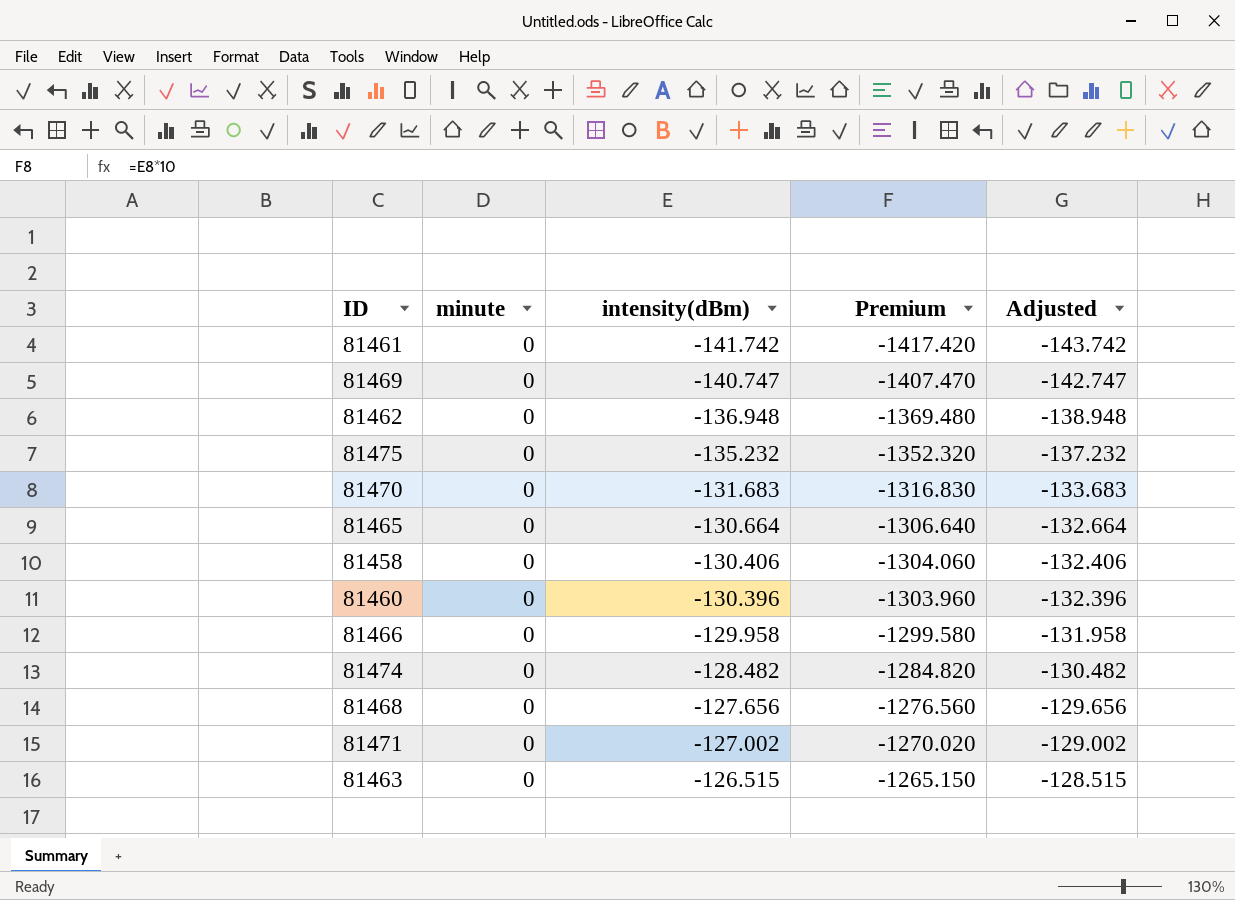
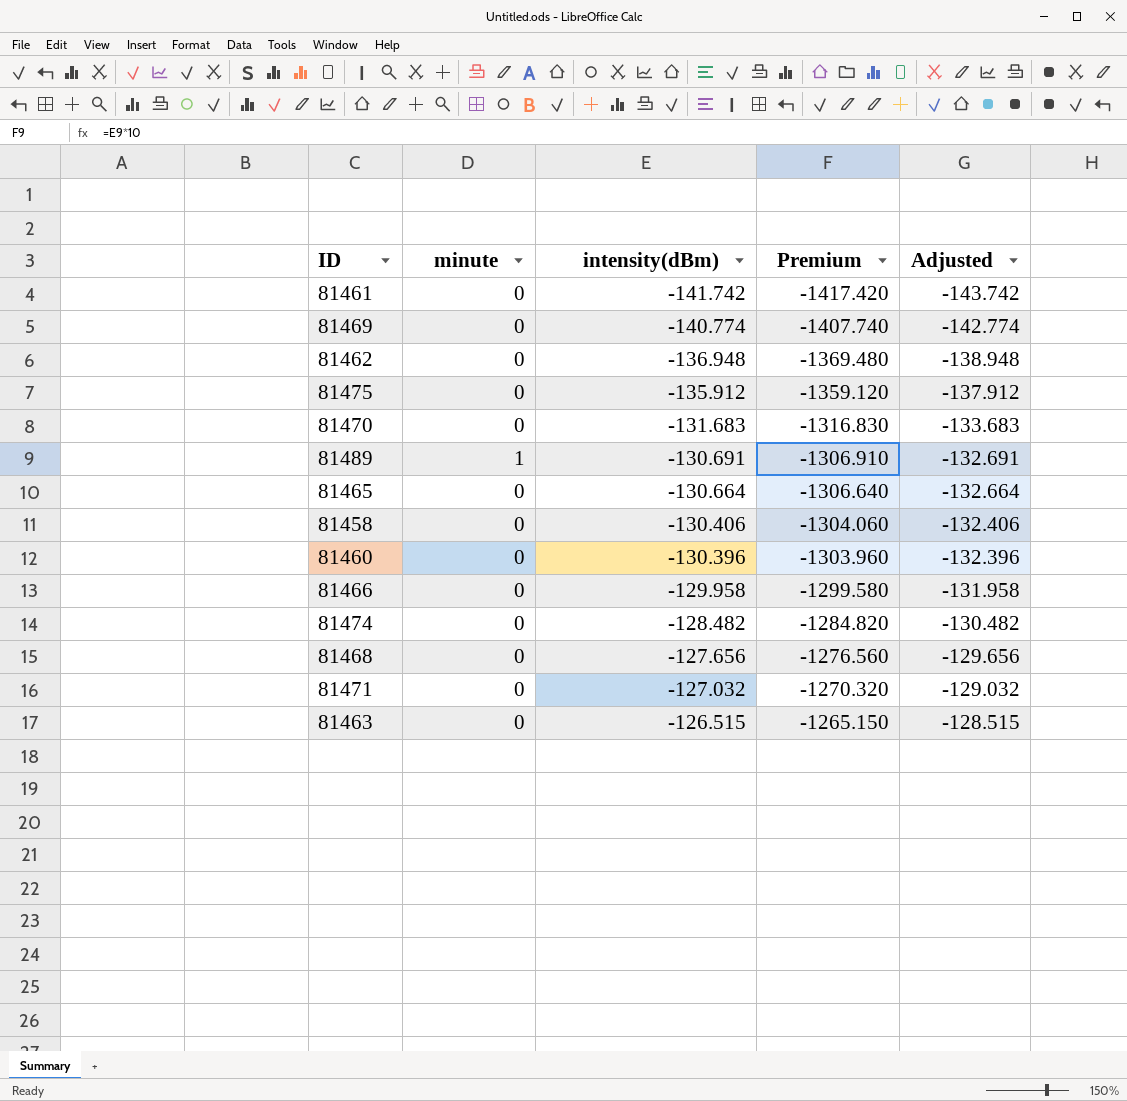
81469 | intensity(dBm): -140.747 -> -140.774
81469 | Premium: -1407.470 -> -1407.740
81469 | Adjusted: -142.747 -> -142.774
81475 | intensity(dBm): -135.232 -> -135.912
81475 | Premium: -1352.320 -> -1359.120
81475 | Adjusted: -137.232 -> -137.912
row 81489: none -> 1 | -130.691 | -1306.910 | -132.691
81471 | intensity(dBm): -127.002 -> -127.032
81471 | Premium: -1270.020 -> -1270.320
81471 | Adjusted: -129.002 -> -129.032

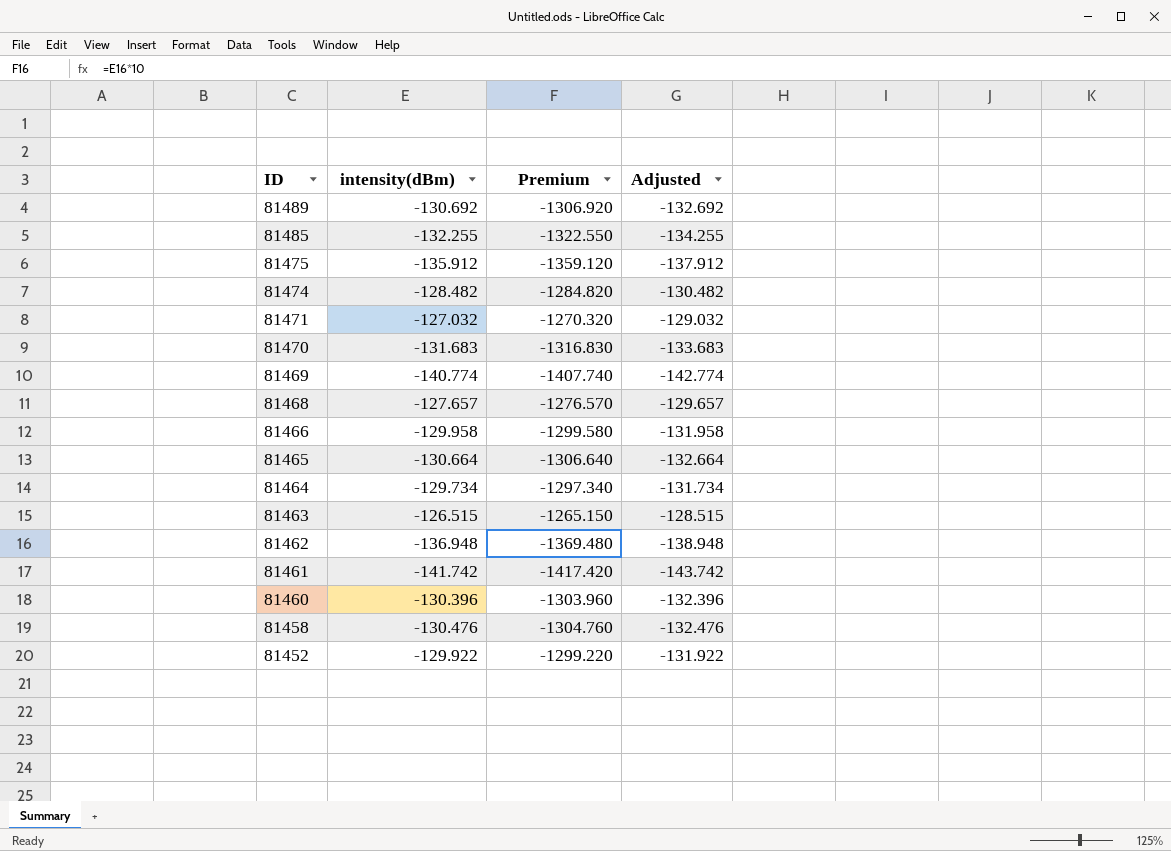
row order: intensity(dBm) ascending -> ID descending
column minute | position: 2 -> none
81489 | intensity(dBm): -130.691 -> -130.692
81489 | Premium: -1306.910 -> -1306.920
81489 | Adjusted: -132.691 -> -132.692
row 81485: none -> -132.255 | -1322.550 | -134.255
81468 | intensity(dBm): -127.656 -> -127.657
81468 | Premium: -1276.560 -> -1276.570
81468 | Adjusted: -129.656 -> -129.657
row 81464: none -> -129.734 | -1297.340 | -131.734
81458 | intensity(dBm): -130.406 -> -130.476
81458 | Premium: -1304.060 -> -1304.760
81458 | Adjusted: -132.406 -> -132.476
row 81452: none -> -129.922 | -1299.220 | -131.922

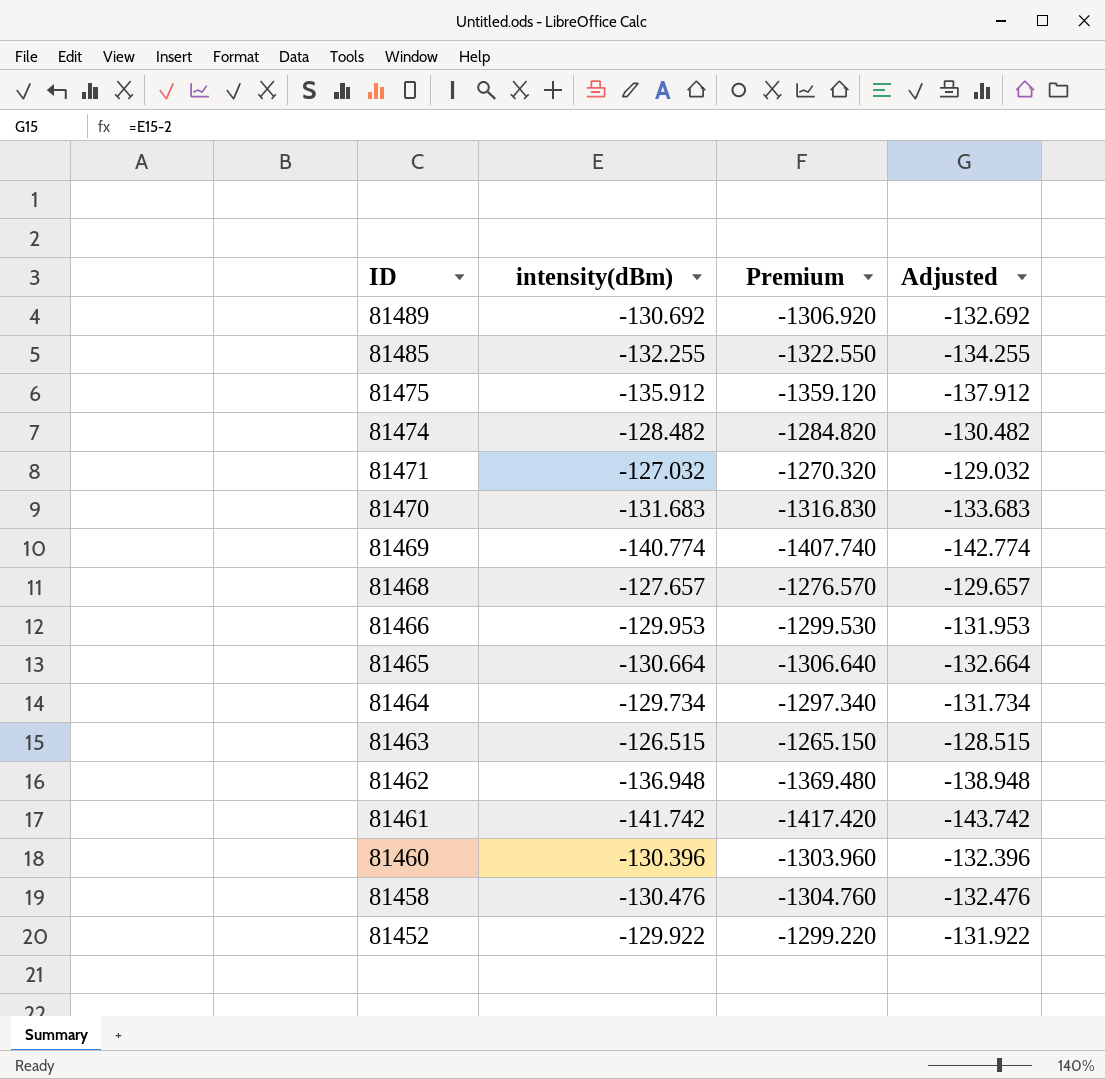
81466 | intensity(dBm): -129.958 -> -129.953
81466 | Premium: -1299.580 -> -1299.530
81466 | Adjusted: -131.958 -> -131.953

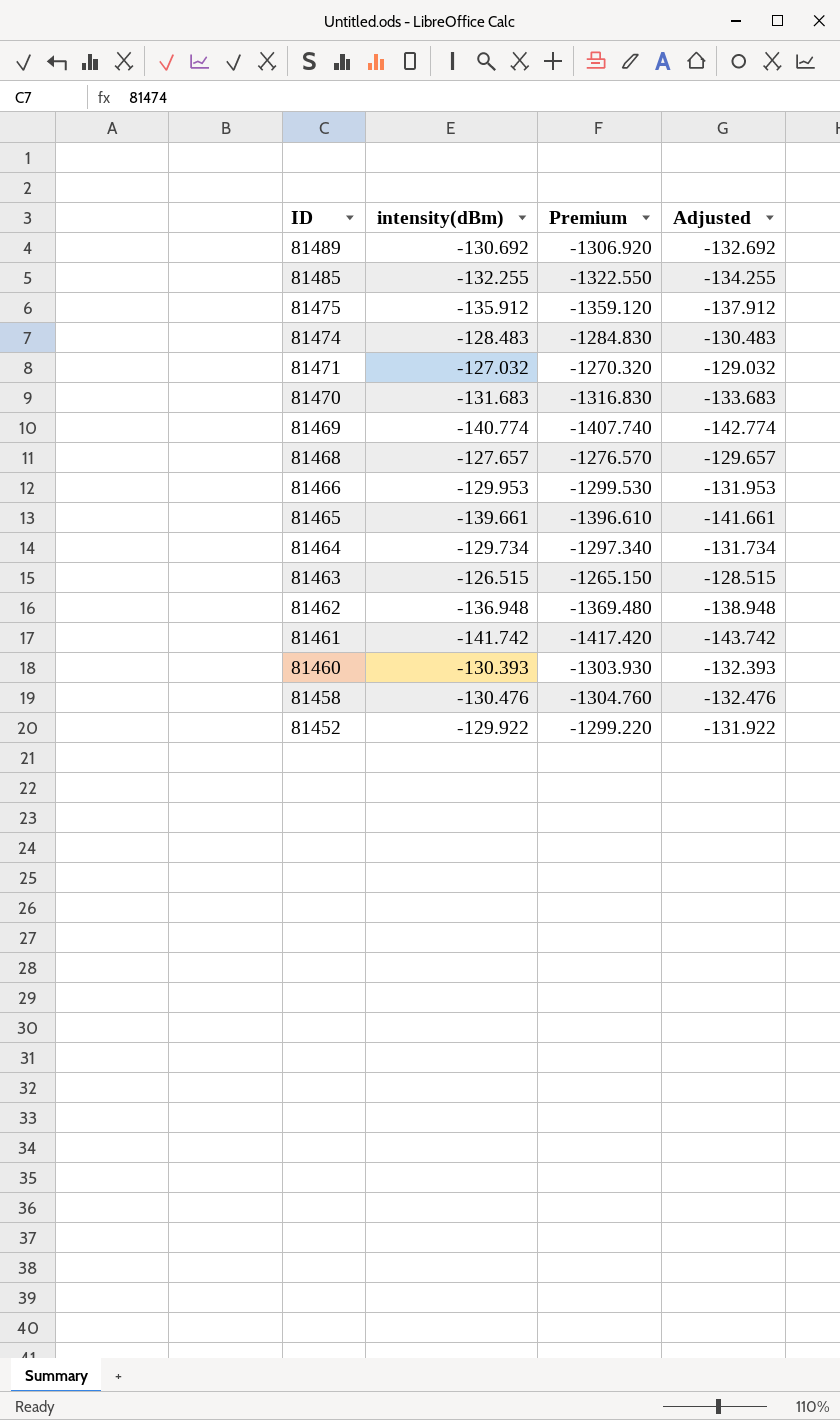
81474 | intensity(dBm): -128.482 -> -128.483
81474 | Premium: -1284.820 -> -1284.830
81474 | Adjusted: -130.482 -> -130.483
81465 | intensity(dBm): -130.664 -> -139.661
81465 | Premium: -1306.640 -> -1396.610
81465 | Adjusted: -132.664 -> -141.661
81460 | intensity(dBm): -130.396 -> -130.393
81460 | Premium: -1303.960 -> -1303.930
81460 | Adjusted: -132.396 -> -132.393

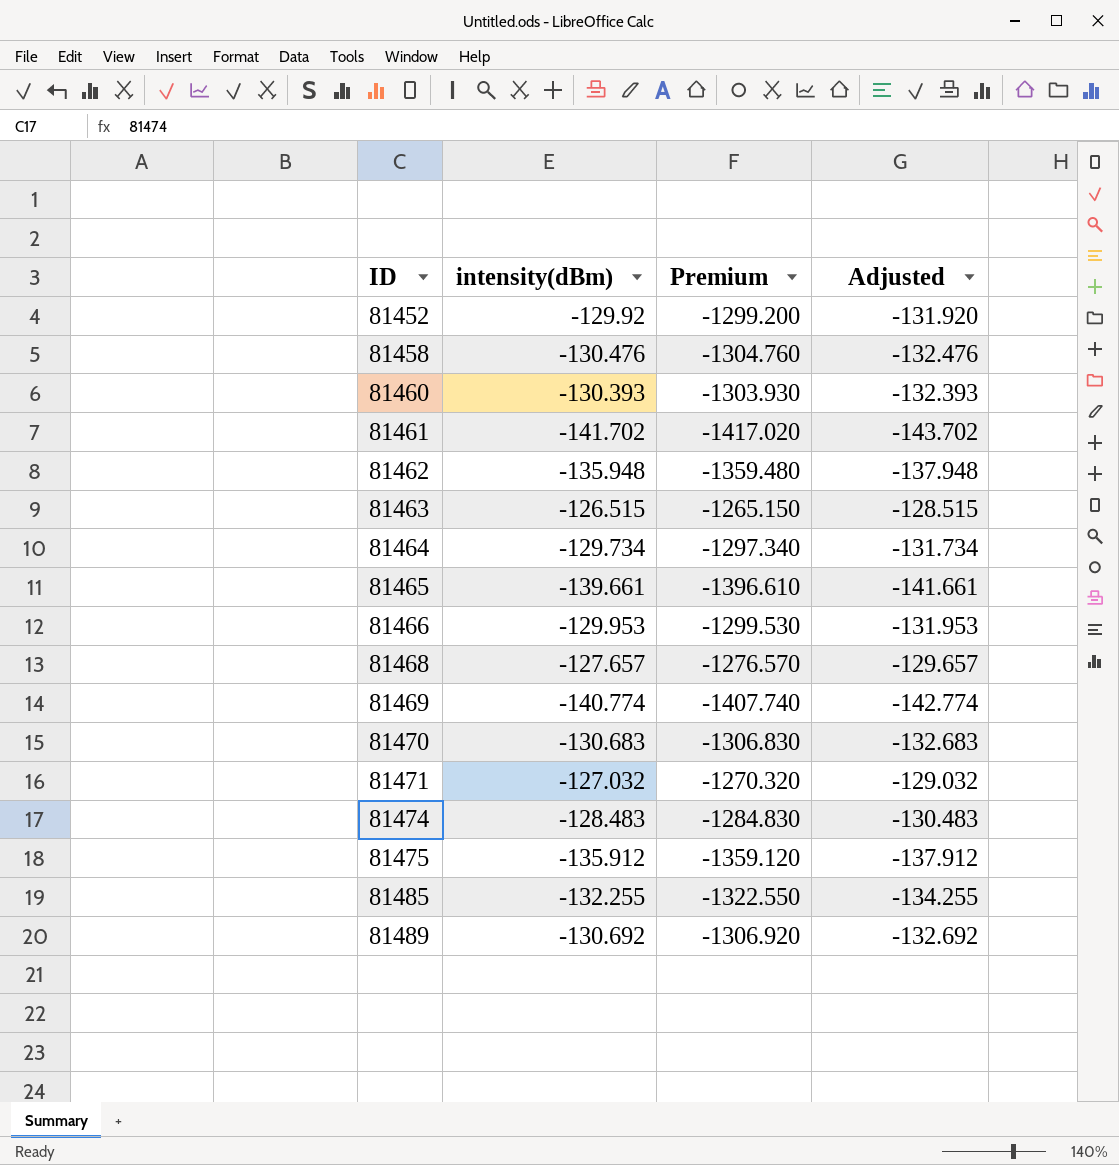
row order: ID descending -> ID ascending
81452 | intensity(dBm): -129.922 -> -129.92
81452 | Premium: -1299.220 -> -1299.200
81452 | Adjusted: -131.922 -> -131.920
81461 | intensity(dBm): -141.742 -> -141.702
81461 | Premium: -1417.420 -> -1417.020
81461 | Adjusted: -143.742 -> -143.702
81462 | intensity(dBm): -136.948 -> -135.948
81462 | Premium: -1369.480 -> -1359.480
81462 | Adjusted: -138.948 -> -137.948
81470 | intensity(dBm): -131.683 -> -130.683
81470 | Premium: -1316.830 -> -1306.830
81470 | Adjusted: -133.683 -> -132.683

